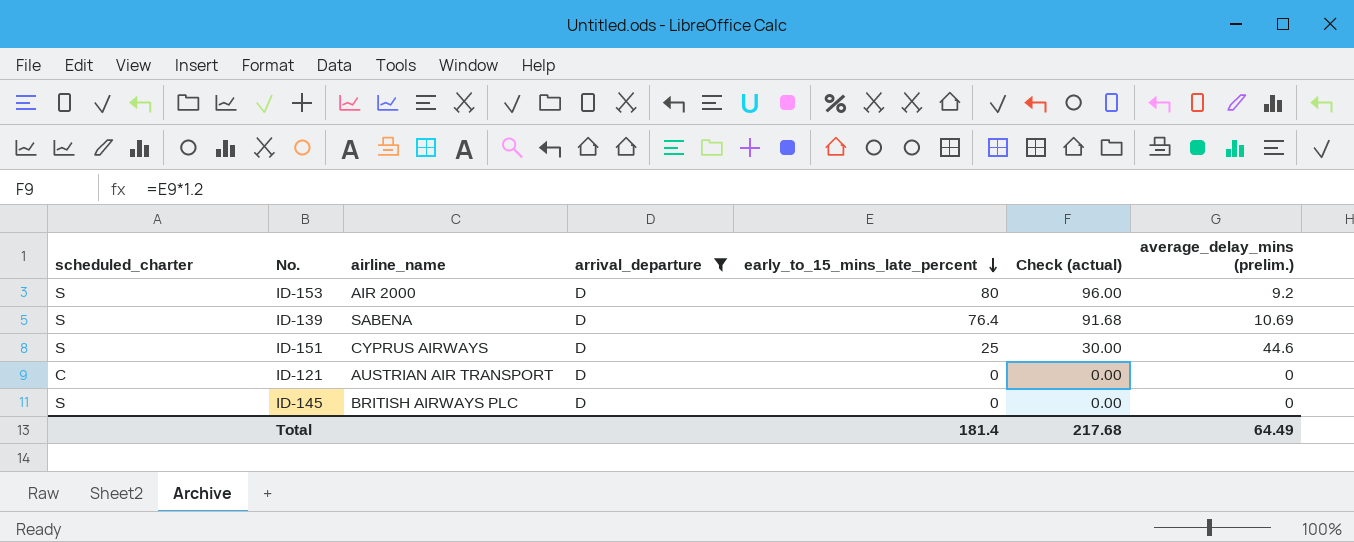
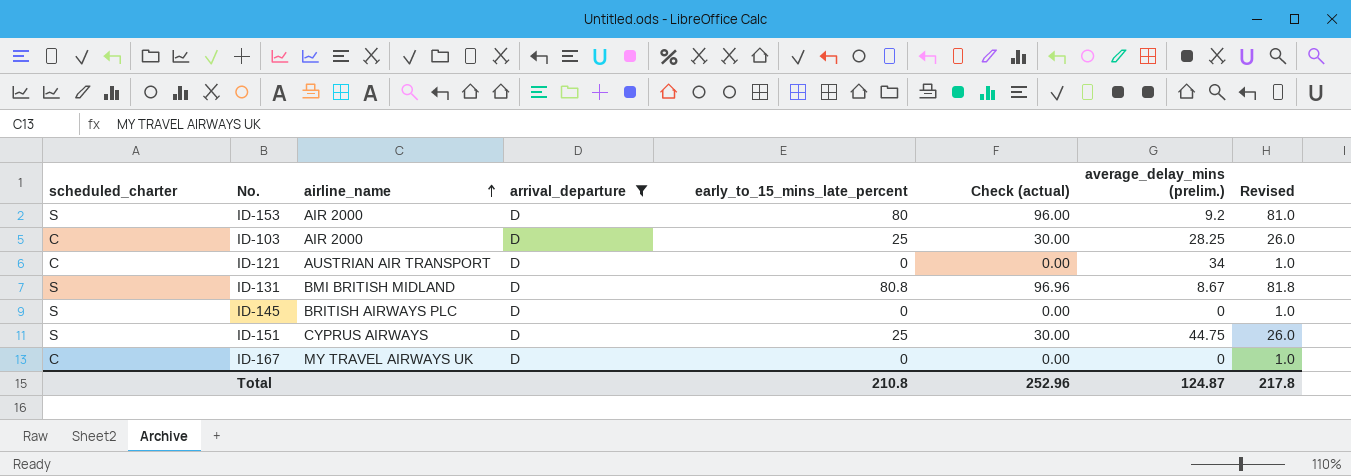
row order: early_to_15_mins_late_percent descending -> airline_name ascending
column Revised | formula: none -> [early_to_15_mins_late_percent] + 1
row ID-139: S | SABENA | D | 76.4 | 91.68 | 10.69 -> none
row ID-103: none -> C | AIR 2000 | D | 25 | 30.00 | 28.25 | 26.0
ID-121 | average_delay_mins (prelim.): 0 -> 34
row ID-131: none -> S | BMI BRITISH MIDLAND | D | 80.8 | 96.96 | 8.67 | 81.8
ID-151 | average_delay_mins (prelim.): 44.6 -> 44.75
row ID-167: none -> C | MY TRAVEL AIRWAYS UK | D | 0 | 0.00 | 0 | 1.0
Total | early_to_15_mins_late_percent: 181.4 -> 210.8
Total | Check (actual): 217.68 -> 252.96
Total | average_delay_mins (prelim.): 64.49 -> 124.87

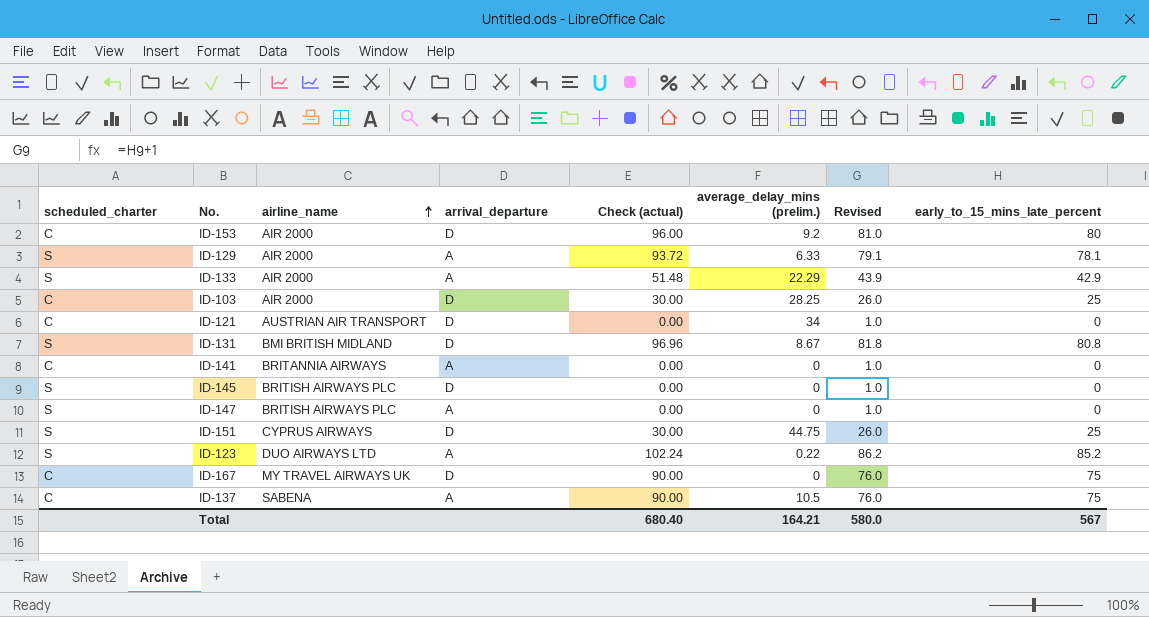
filter: arrival_departure = D -> none
column early_to_15_mins_late_percent | position: 5 -> 8
ID-153 | scheduled_charter: S -> C
ID-167 | Check (actual): 0.00 -> 90.00
ID-167 | Revised: 1.0 -> 76.0
ID-167 | early_to_15_mins_late_percent: 0 -> 75
Total | Check (actual): 252.96 -> 680.40
Total | average_delay_mins (prelim.): 124.87 -> 164.21
Total | Revised: 217.8 -> 580.0
Total | early_to_15_mins_late_percent: 210.8 -> 567

